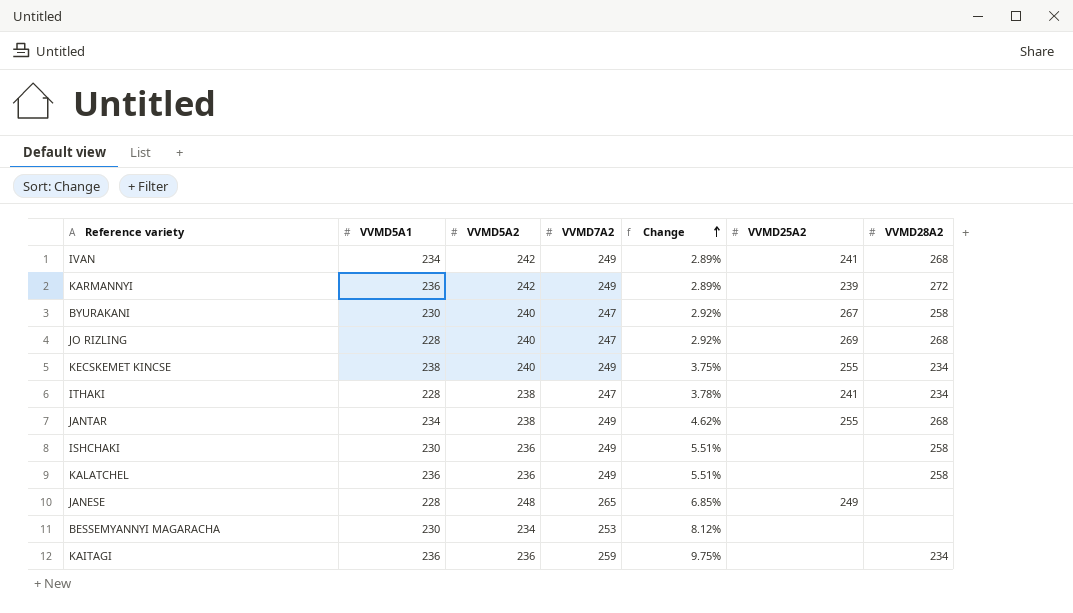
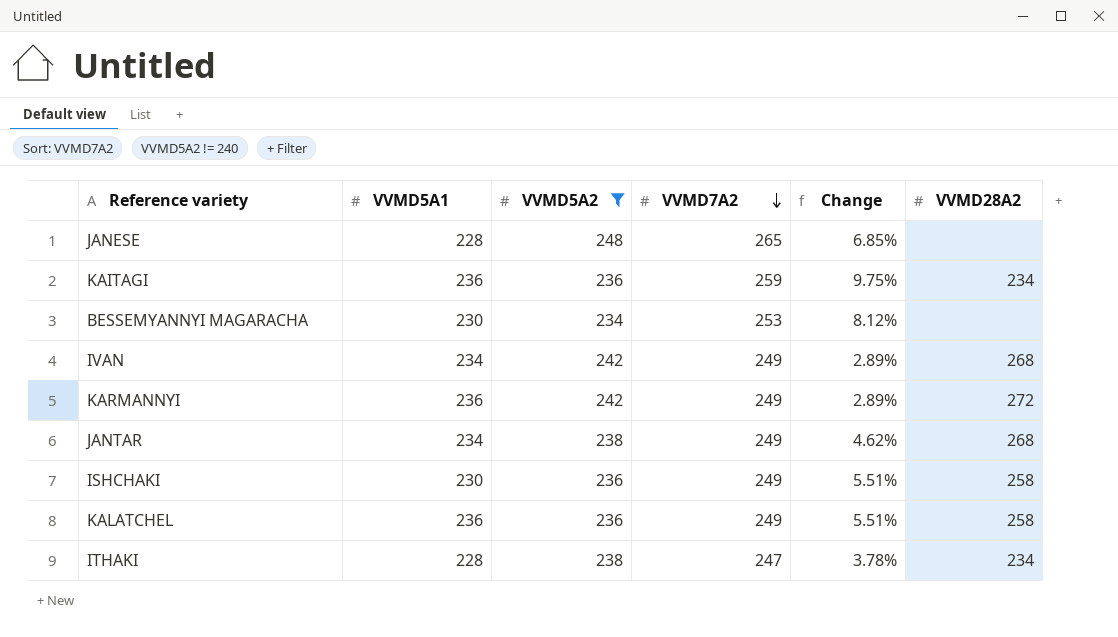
filter: none -> VVMD5A2 != 240
row order: Change ascending -> VVMD7A2 descending
column VVMD25A2 | position: 6 -> none

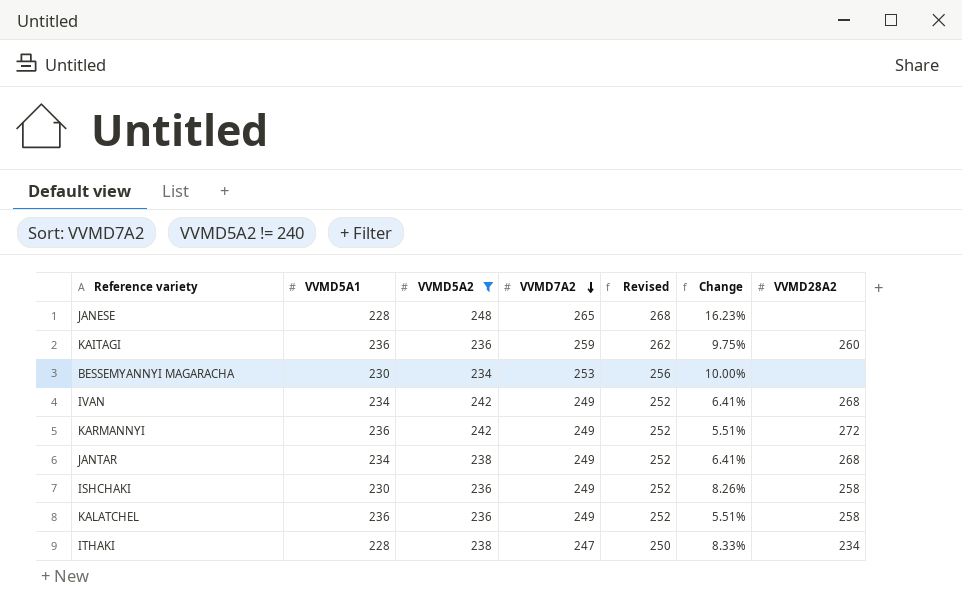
column Revised | formula: none -> [VVMD7A2] + 3
column Change | formula: ([VVMD7A2] - [VVMD5A2]) / [VVMD5A2] -> ([VVMD7A2] - [VVMD5A1]) / [VVMD5A1]
KAITAGI | VVMD28A2: 234 -> 260

